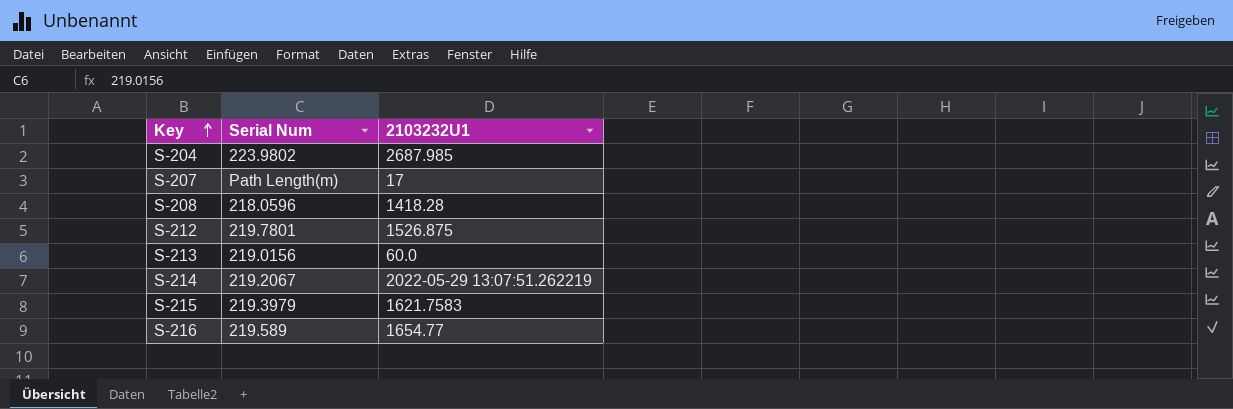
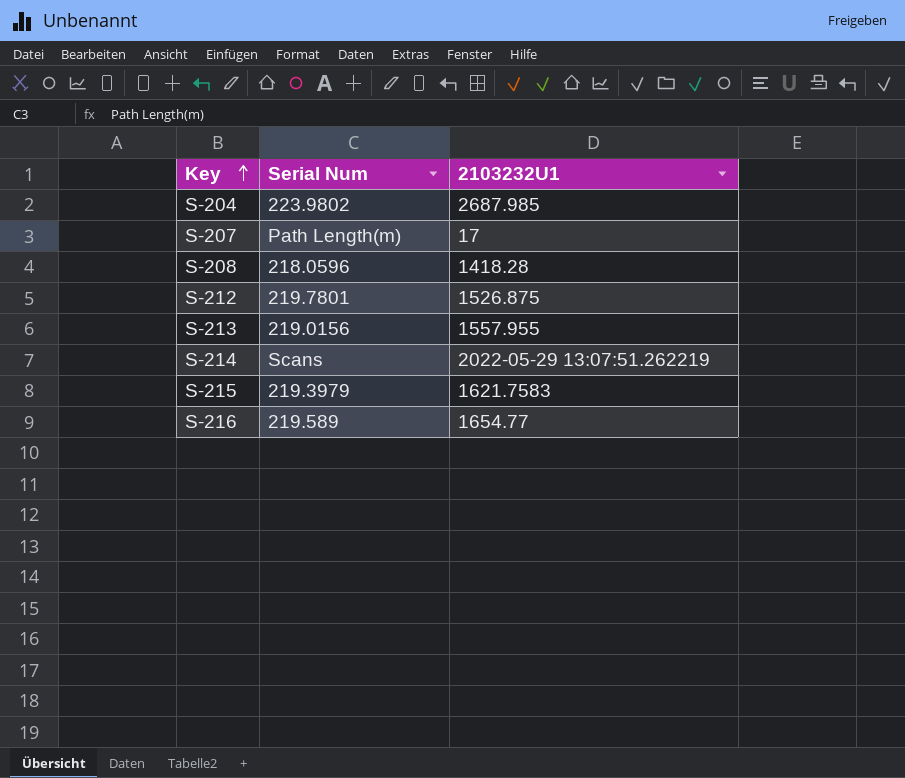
S-213 | 2103232U1: 60.0 -> 1557.955
S-214 | Serial Num: 219.2067 -> Scans

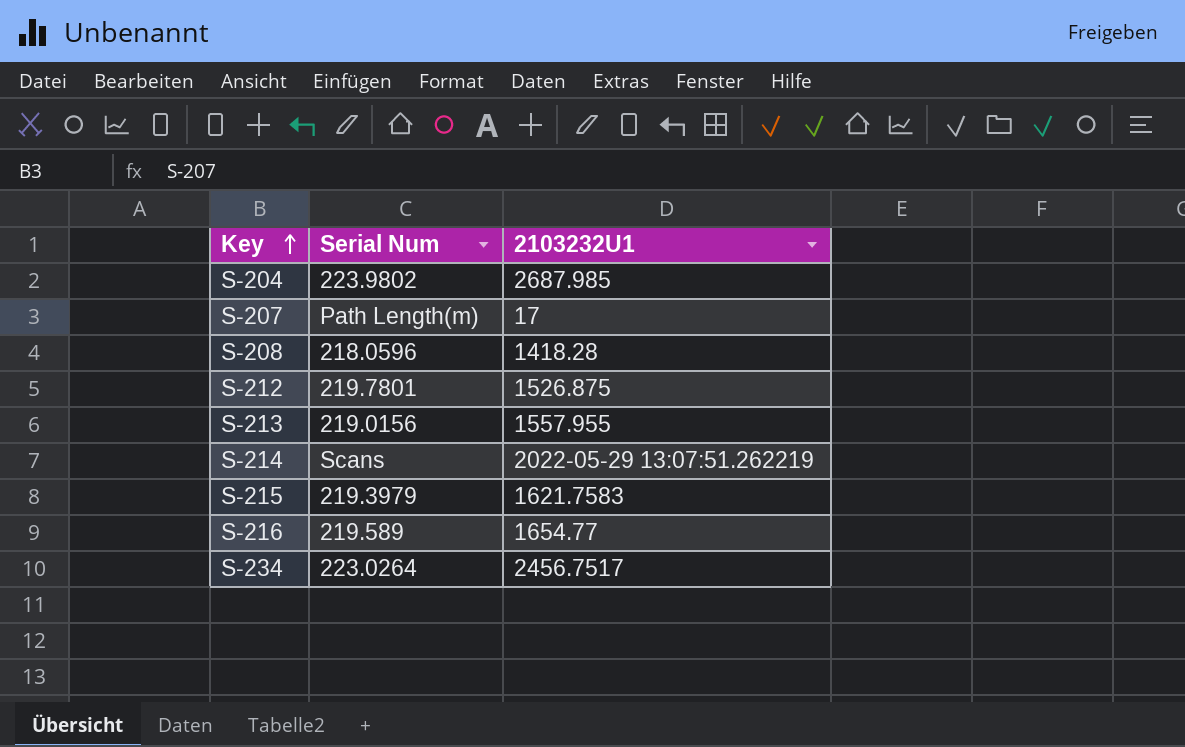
row S-234: none -> 223.0264 | 2456.7517

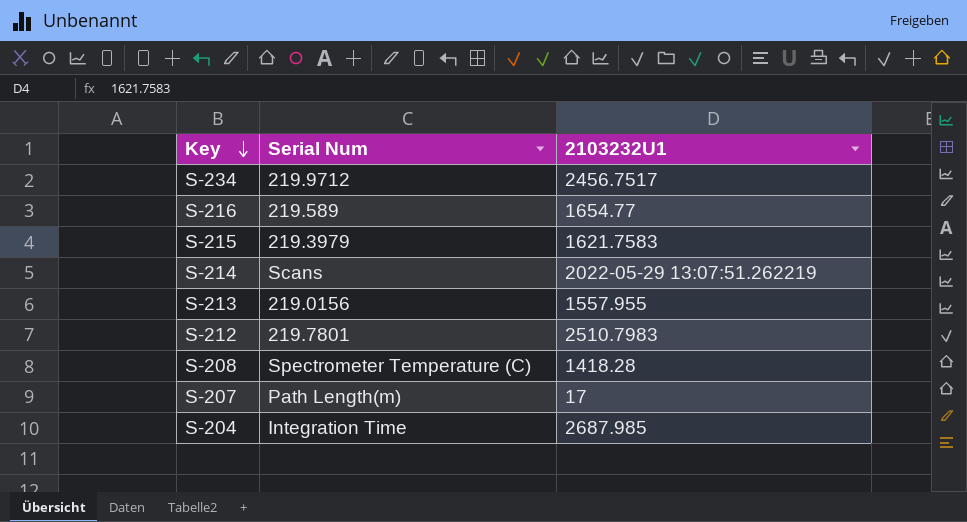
row order: Key ascending -> Key descending
S-234 | Serial Num: 223.0264 -> 219.9712
S-212 | 2103232U1: 1526.875 -> 2510.7983
S-208 | Serial Num: 218.0596 -> Spectrometer Temperature (C)
S-204 | Serial Num: 223.9802 -> Integration Time

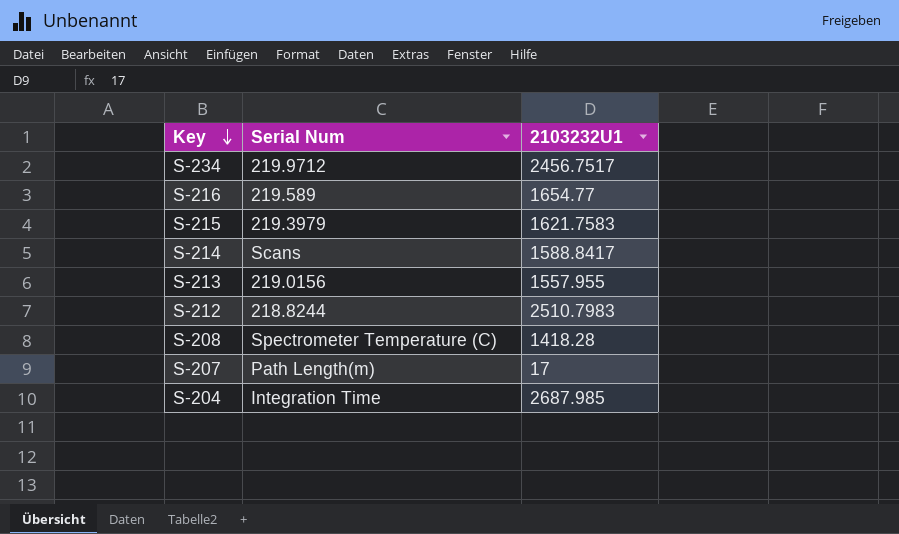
S-214 | 2103232U1: 2022-05-29 13:07:51.262219 -> 1588.8417
S-212 | Serial Num: 219.7801 -> 218.8244

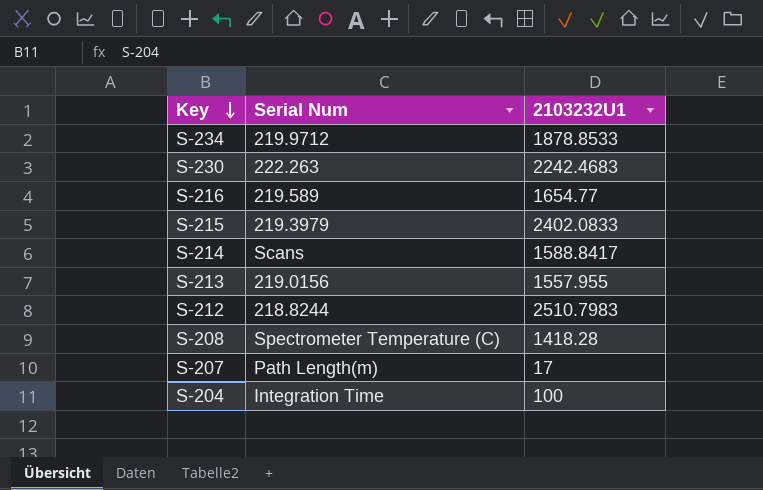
S-234 | 2103232U1: 2456.7517 -> 1878.8533
row S-230: none -> 222.263 | 2242.4683
S-215 | 2103232U1: 1621.7583 -> 2402.0833
S-204 | 2103232U1: 2687.985 -> 100

